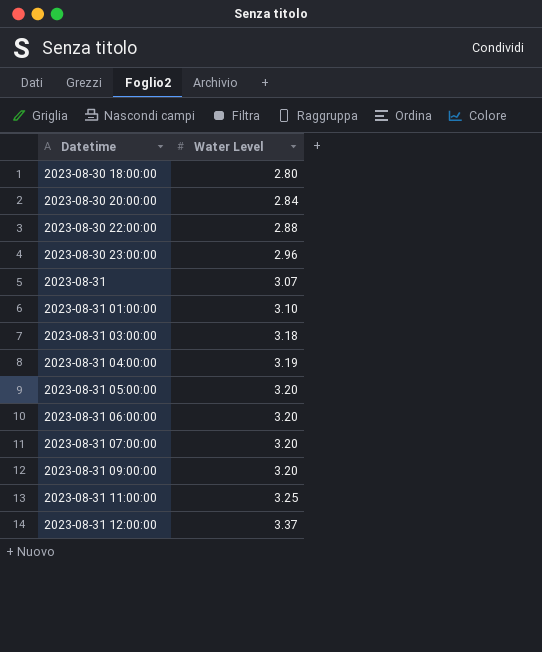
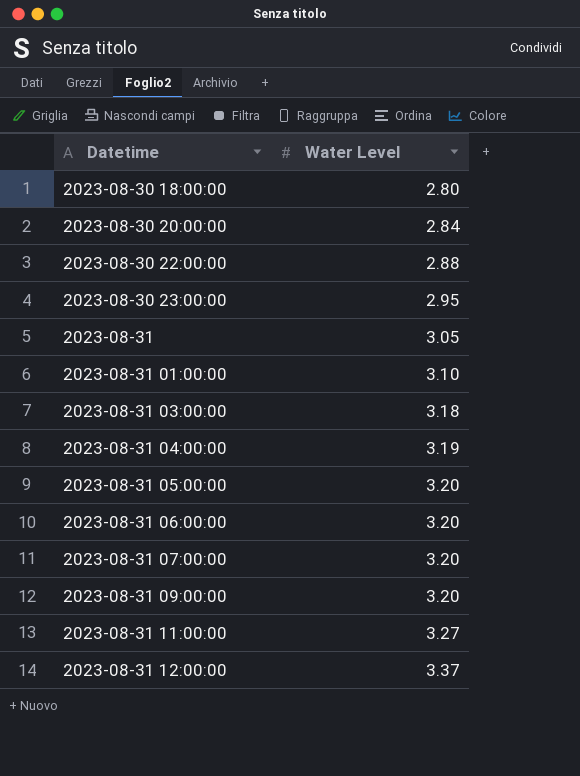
2023-08-30 23:00:00 | Water Level: 2.96 -> 2.95
2023-08-31 | Water Level: 3.07 -> 3.05
2023-08-31 11:00:00 | Water Level: 3.25 -> 3.27

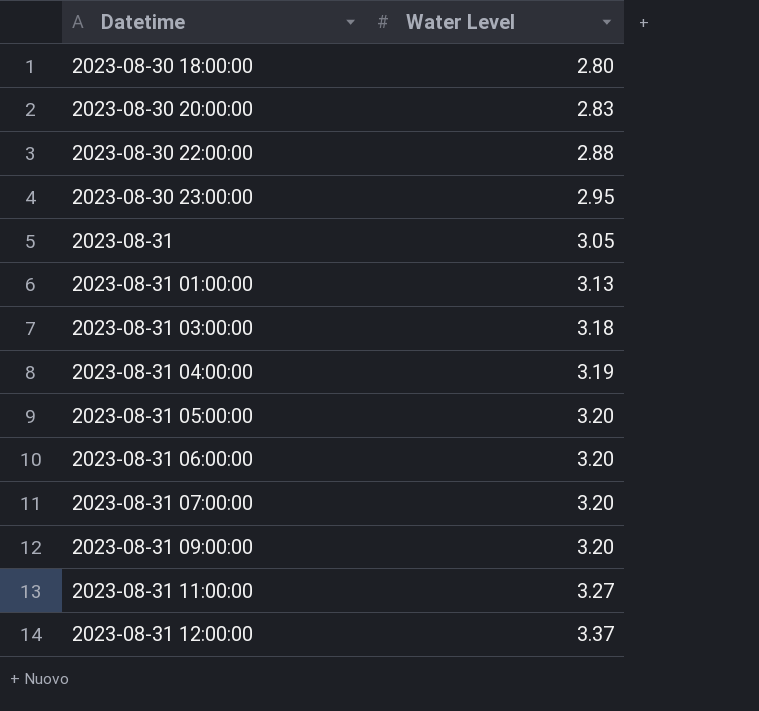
2023-08-30 20:00:00 | Water Level: 2.84 -> 2.83
2023-08-31 01:00:00 | Water Level: 3.10 -> 3.13

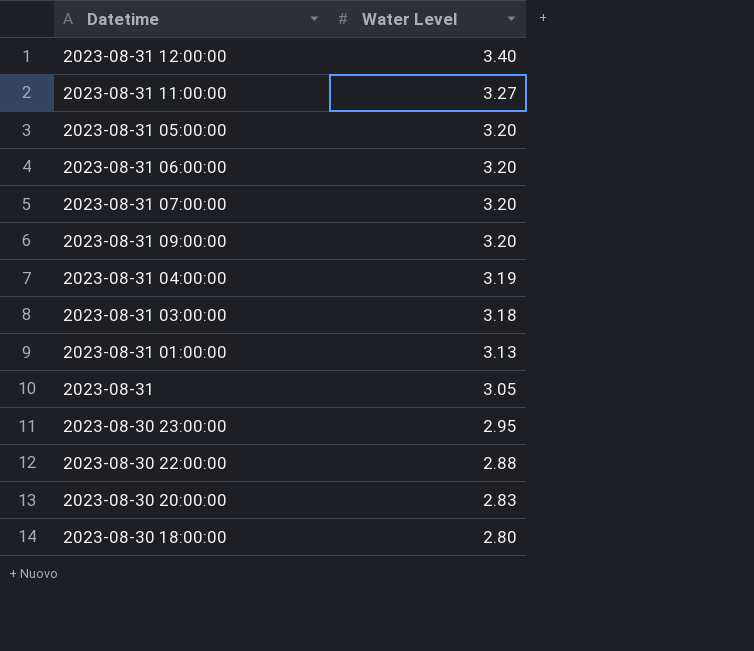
row order: Datetime ascending -> Water Level descending
2023-08-31 12:00:00 | Water Level: 3.37 -> 3.40

